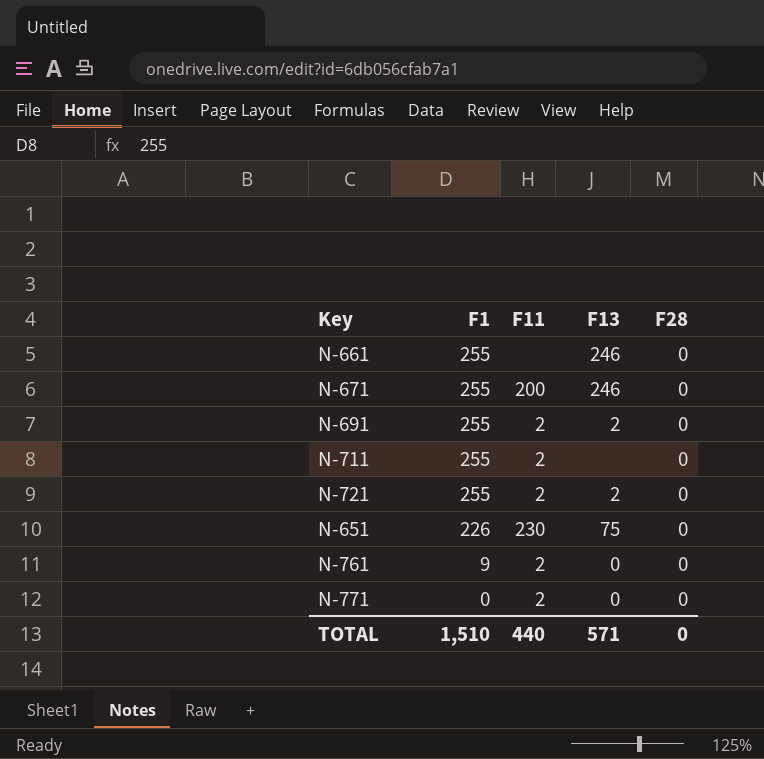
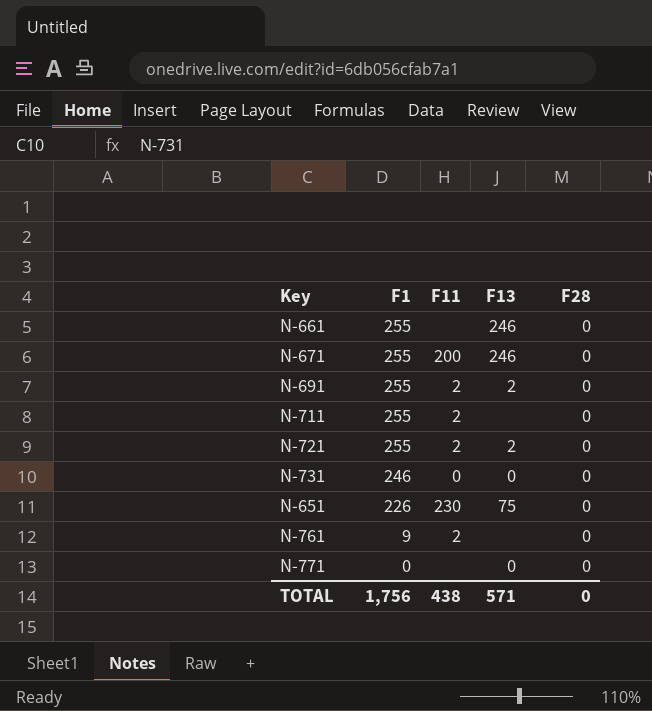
row N-731: none -> 246 | 0 | 0 | 0
N-761 | F13: 0 -> none
N-771 | F11: 2 -> none
TOTAL | F1: 1,510 -> 1,756
TOTAL | F11: 440 -> 438

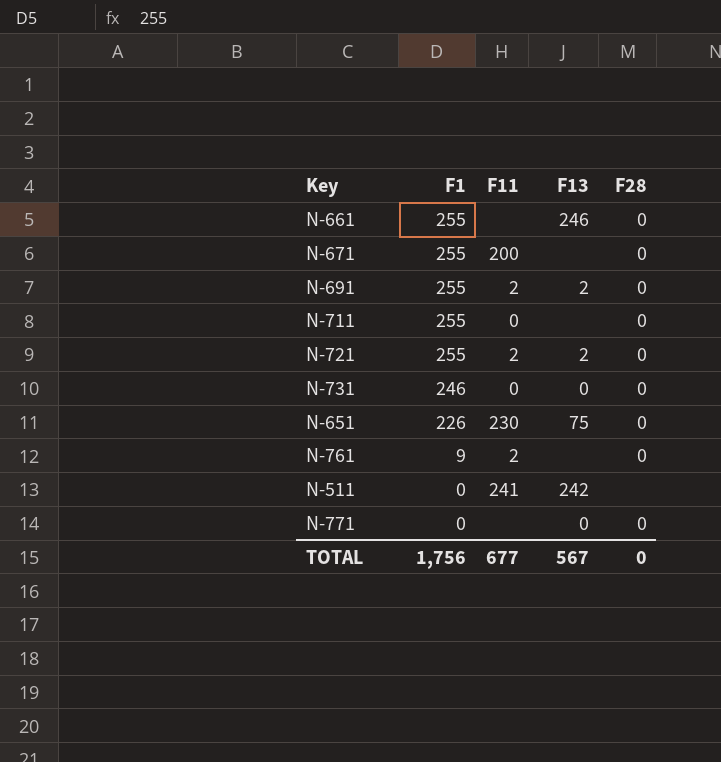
N-671 | F13: 246 -> none
N-711 | F11: 2 -> 0
row N-511: none -> 0 | 241 | 242 | none
TOTAL | F11: 438 -> 677
TOTAL | F13: 571 -> 567

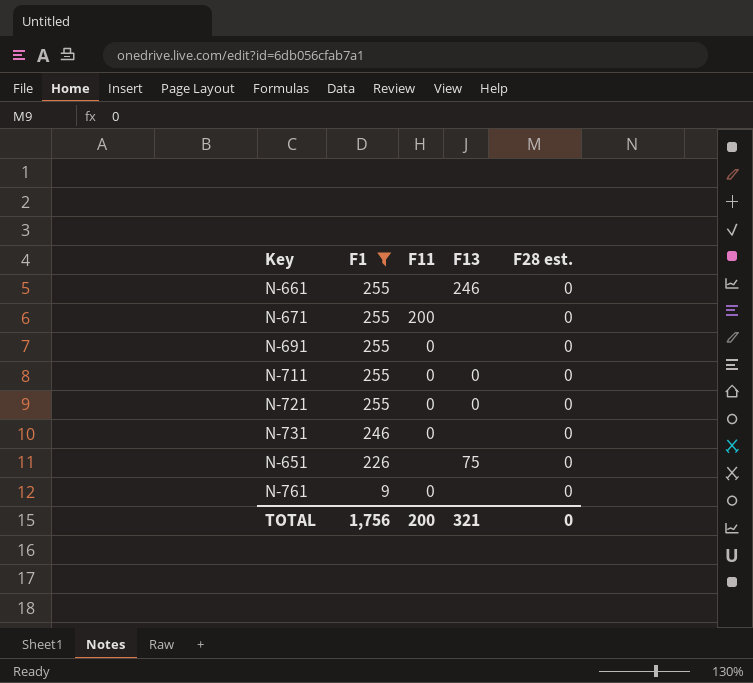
filter: none -> F1 != 0
column name: F28 -> F28 est.
N-691 | F11: 2 -> 0
N-691 | F13: 2 -> none
N-711 | F13: none -> 0
N-721 | F11: 2 -> 0
N-721 | F13: 2 -> 0
N-731 | F13: 0 -> none
N-651 | F11: 230 -> none
N-761 | F11: 2 -> 0
TOTAL | F11: 677 -> 200
TOTAL | F13: 567 -> 321

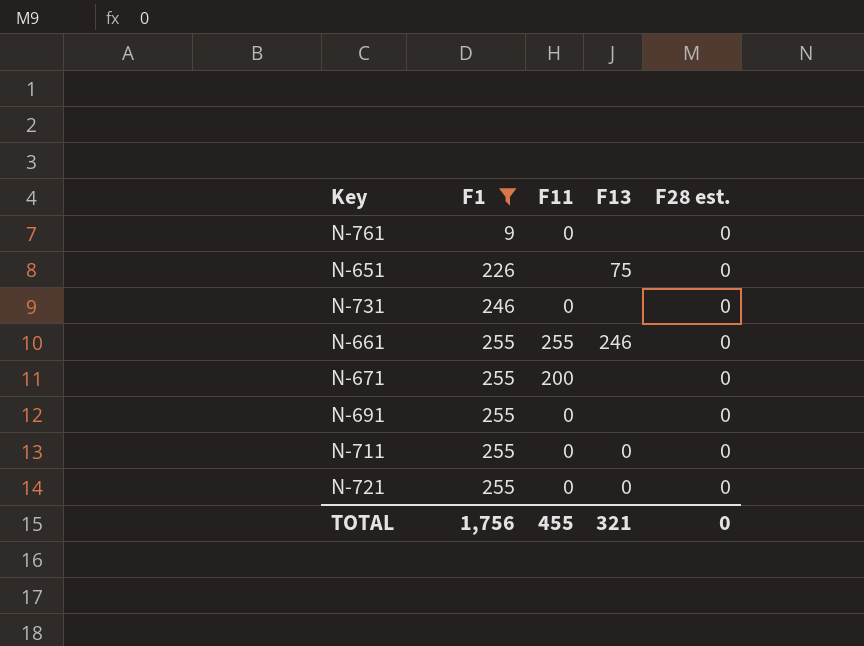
row order: F1 descending -> F1 ascending
N-661 | F11: none -> 255
TOTAL | F11: 200 -> 455

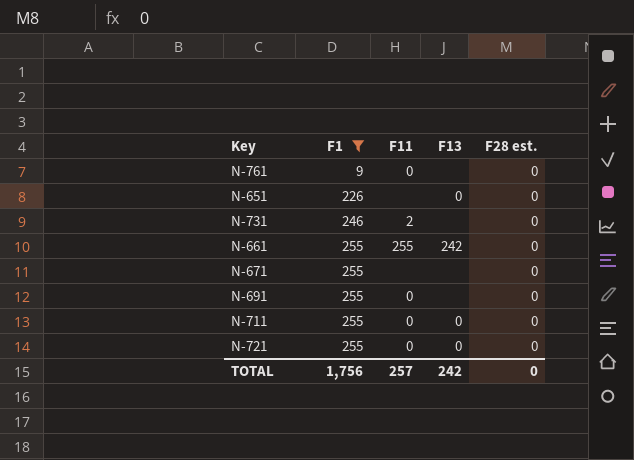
N-651 | F13: 75 -> 0
N-731 | F11: 0 -> 2
N-661 | F13: 246 -> 242
N-671 | F11: 200 -> none
TOTAL | F11: 455 -> 257
TOTAL | F13: 321 -> 242

